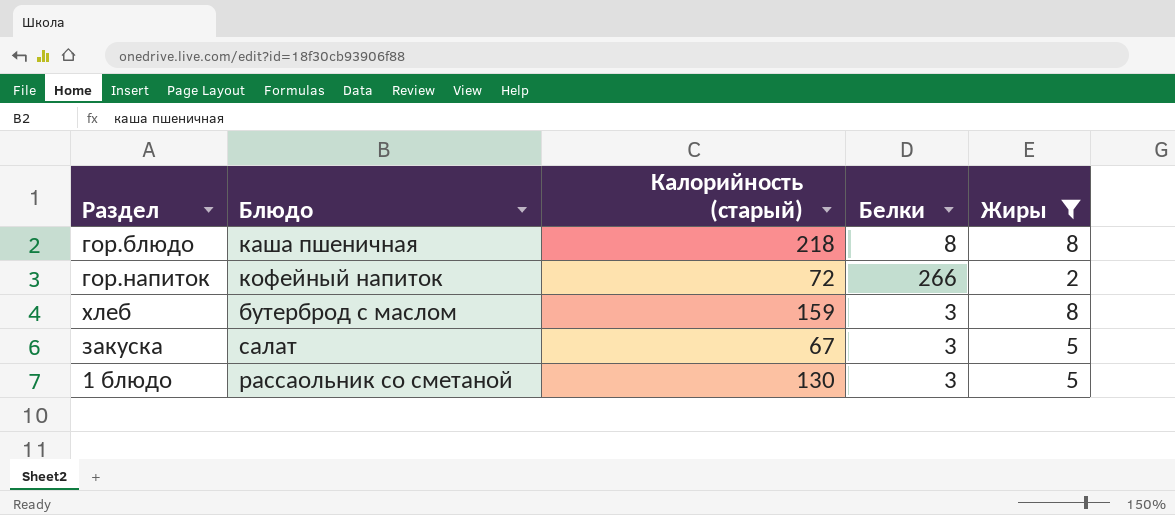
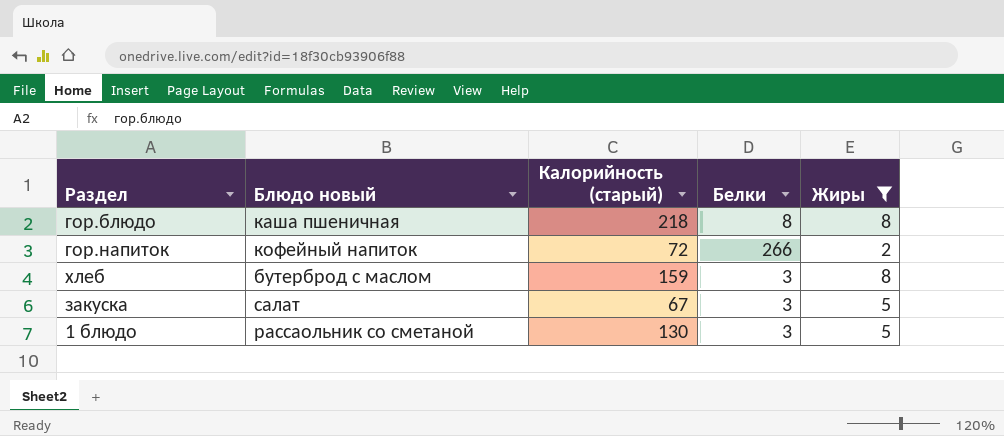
column name: Блюдо -> Блюдо новый

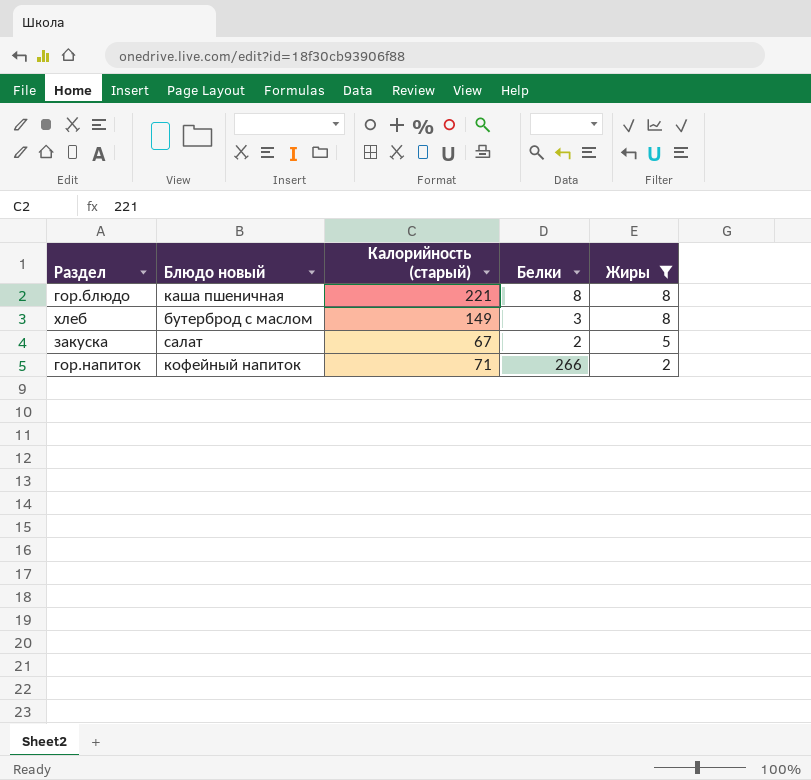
row order: none -> Жиры descending
row 1 блюдо: рассаольник со сметаной | 130 | 3 | 5 -> none
гор.блюдо | Калорийность (старый): 218 -> 221
хлеб | Калорийность (старый): 159 -> 149
закуска | Белки: 3 -> 2
гор.напиток | Калорийность (старый): 72 -> 71

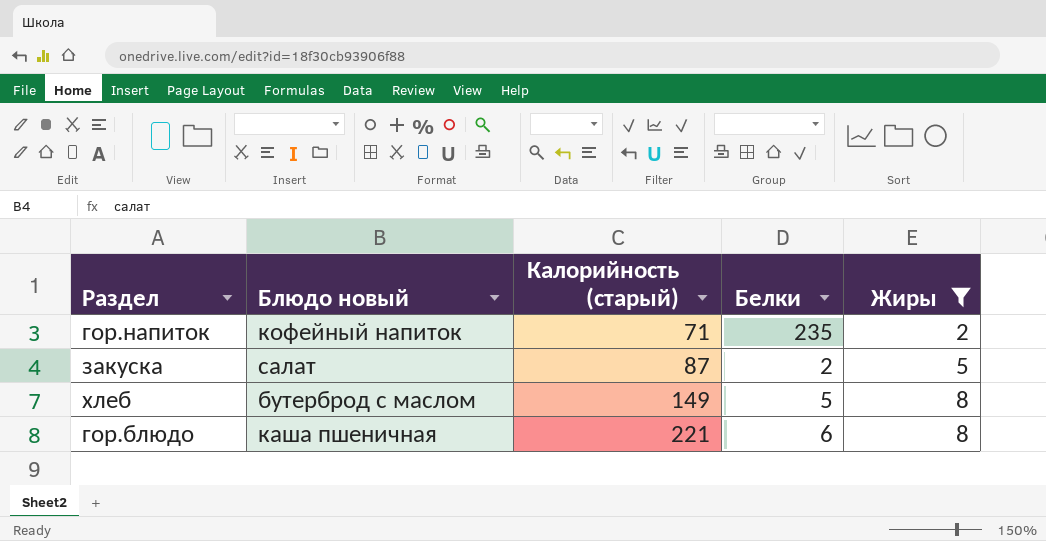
row order: Жиры descending -> Калорийность (старый) ascending
гор.напиток | Белки: 266 -> 235
закуска | Калорийность (старый): 67 -> 87
хлеб | Белки: 3 -> 5
гор.блюдо | Белки: 8 -> 6

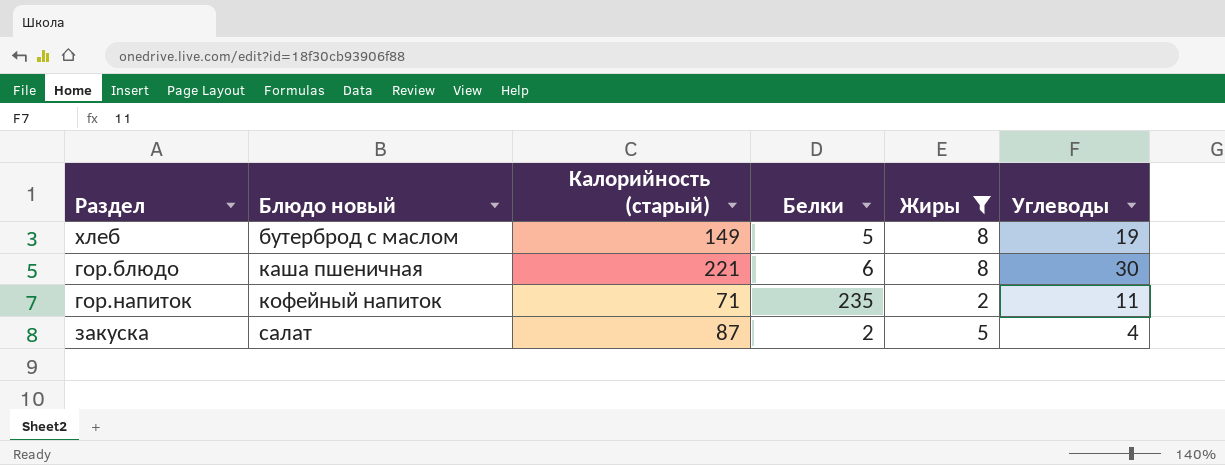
row order: Калорийность (старый) ascending -> Блюдо новый ascending
column Углеводы | position: none -> 6

